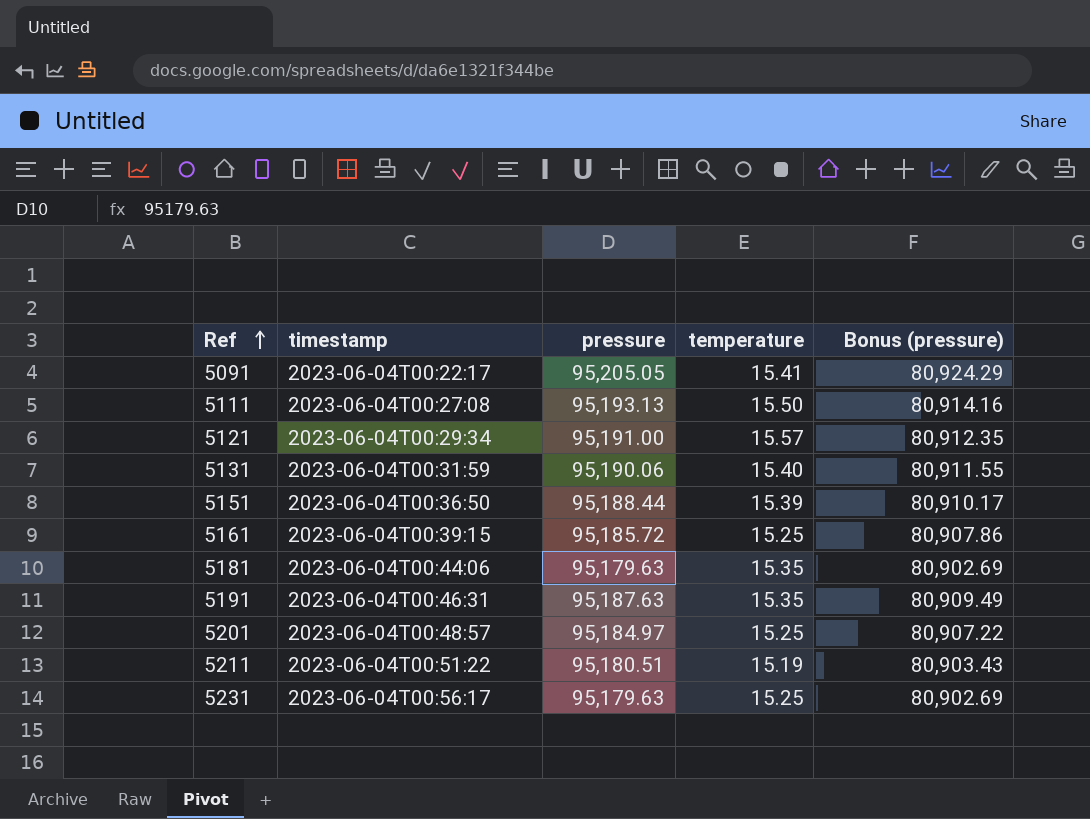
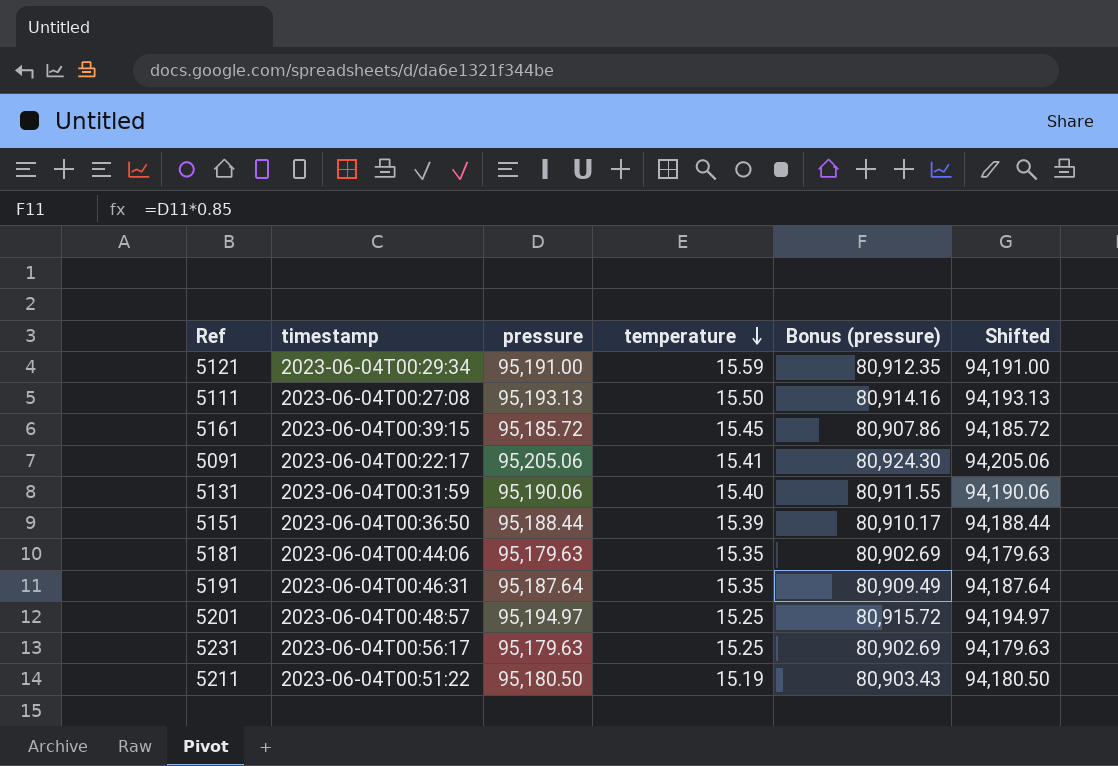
row order: Ref ascending -> temperature descending
column Shifted | formula: none -> [pressure] - 1000
5121 | temperature: 15.57 -> 15.59
5161 | temperature: 15.25 -> 15.45
5091 | pressure: 95,205.05 -> 95,205.06
5091 | Bonus (pressure): 80,924.29 -> 80,924.30
5191 | pressure: 95,187.63 -> 95,187.64
5201 | pressure: 95,184.97 -> 95,194.97
5201 | Bonus (pressure): 80,907.22 -> 80,915.72
5211 | pressure: 95,180.51 -> 95,180.50

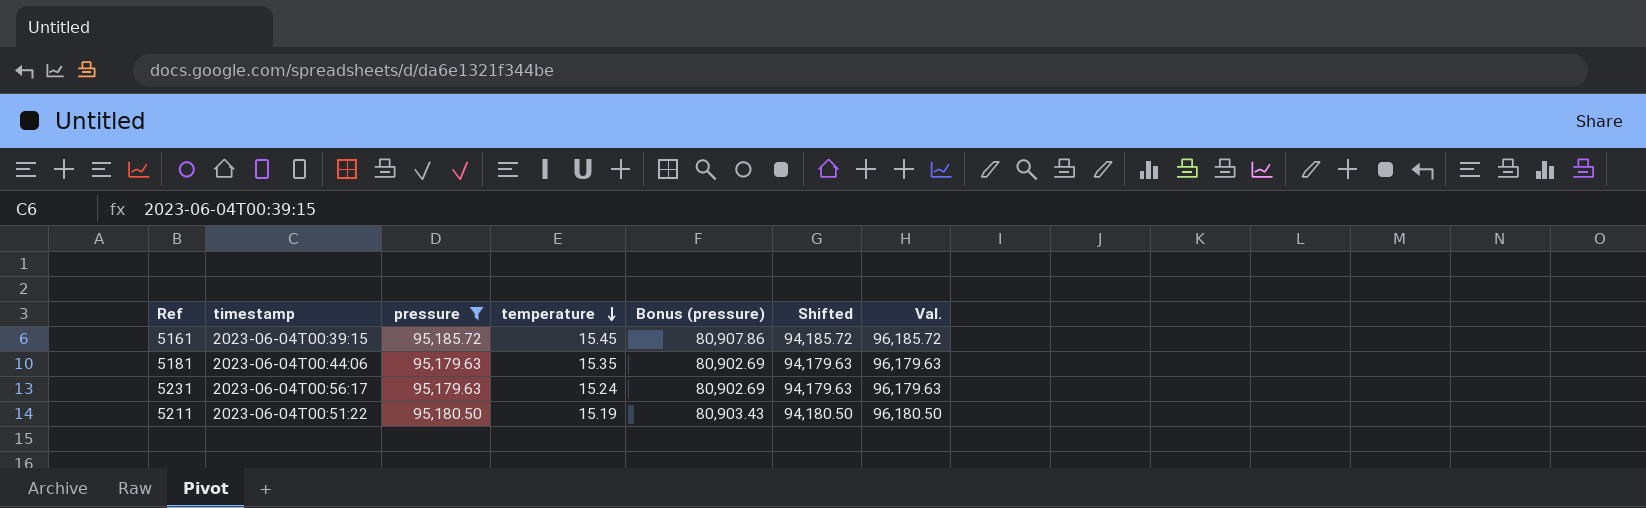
filter: none -> pressure <= 95,185.72
column Val. | formula: none -> [pressure] + 1000
5231 | temperature: 15.25 -> 15.24

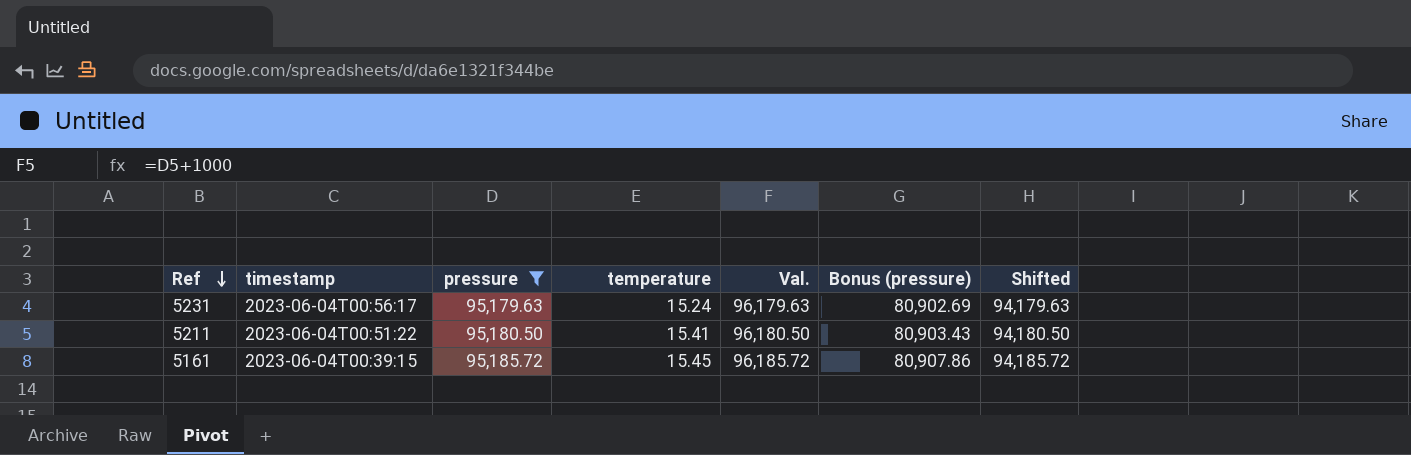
row order: temperature descending -> Ref descending
column Val. | position: 7 -> 5
row 5181: 2023-06-04T00:44:06 | 95,179.63 | 15.35 | 80,902.69 | 94,179.63 | 96,179.63 -> none
5211 | temperature: 15.19 -> 15.41

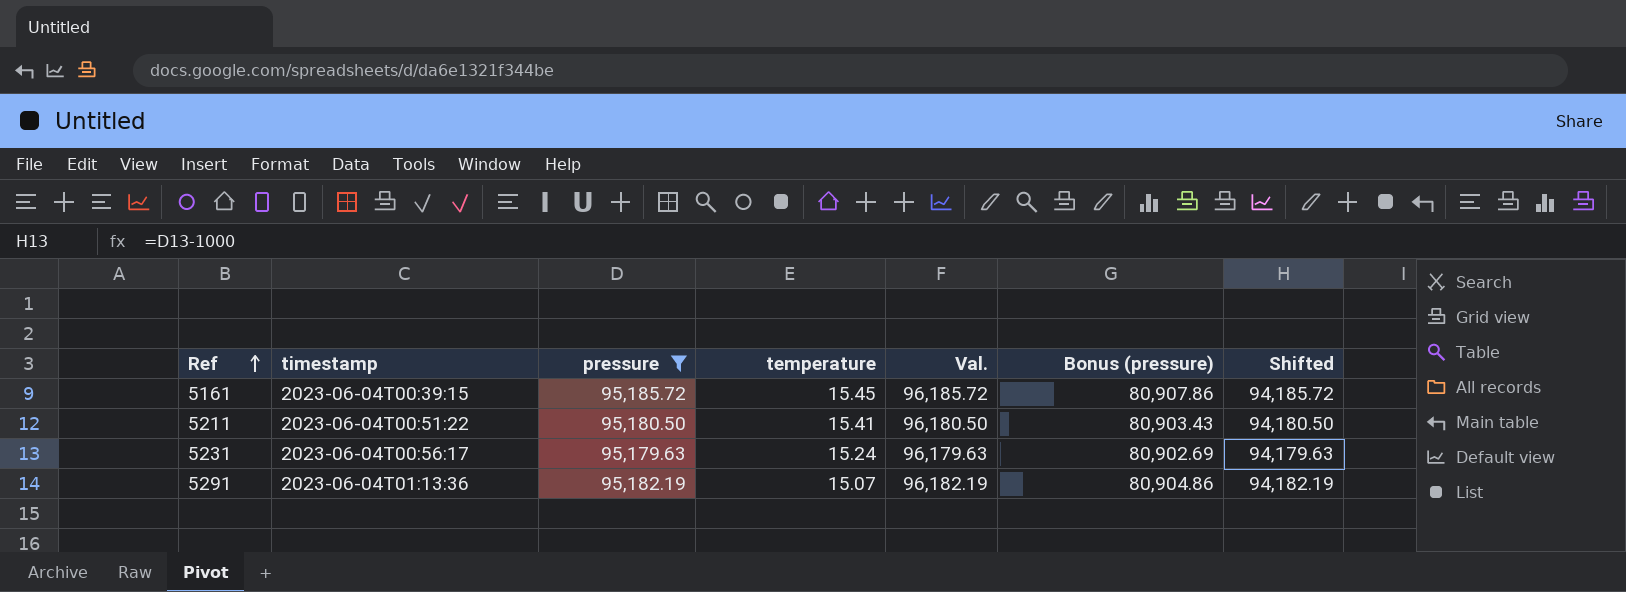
row order: Ref descending -> Ref ascending
row 5291: none -> 2023-06-04T01:13:36 | 95,182.19 | 15.07 | 96,182.19 | 80,904.86 | 94,182.19

